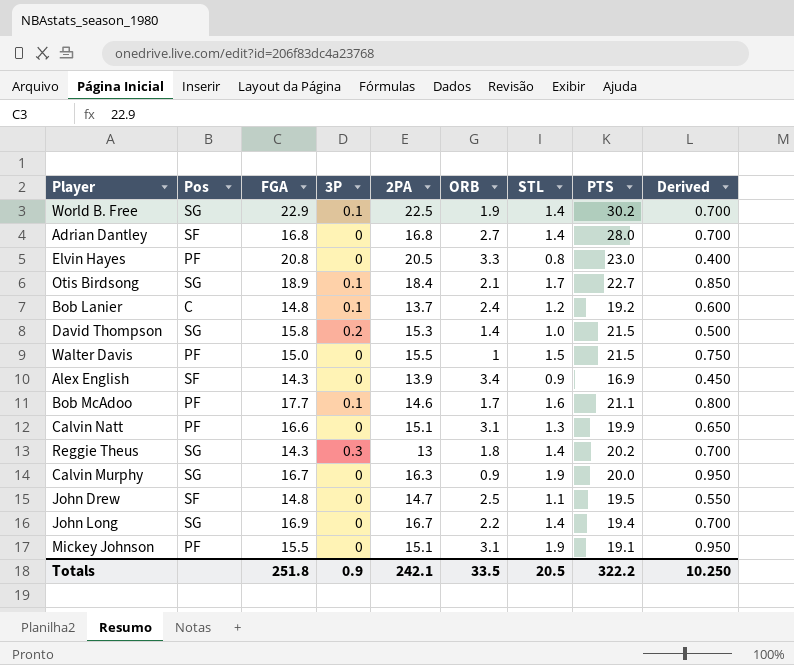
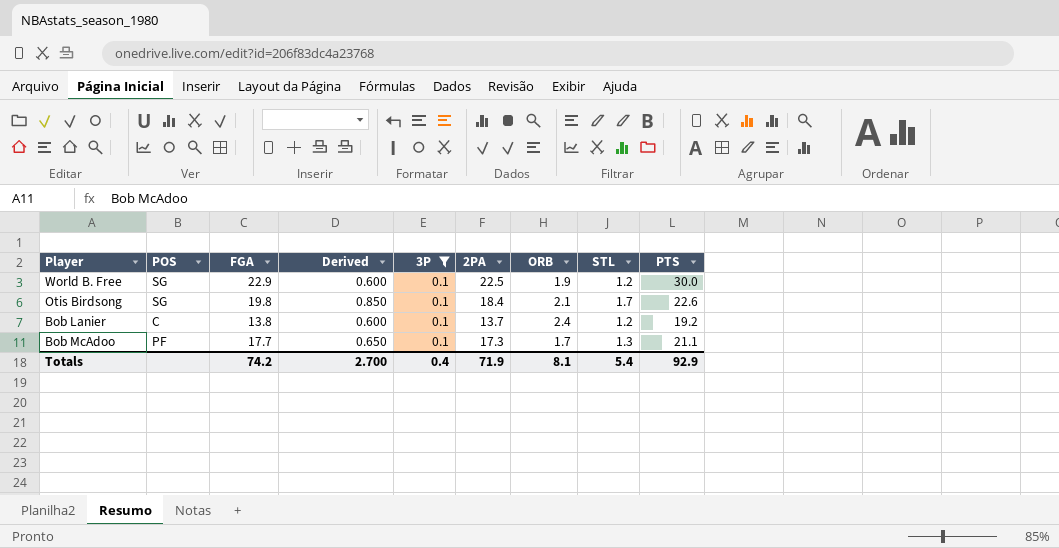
filter: none -> 3P = 0.1
column name: Pos -> POS
column Derived | position: 9 -> 4
World B. Free | Derived: 0.700 -> 0.600
World B. Free | STL: 1.4 -> 1.2
World B. Free | PTS: 30.2 -> 30.0
Otis Birdsong | FGA: 18.9 -> 19.8
Otis Birdsong | PTS: 22.7 -> 22.6
Bob Lanier | FGA: 14.8 -> 13.8
Bob McAdoo | Derived: 0.800 -> 0.650
Bob McAdoo | 2PA: 14.6 -> 17.3
Bob McAdoo | STL: 1.6 -> 1.3
Totals | FGA: 251.8 -> 74.2
Totals | Derived: 10.250 -> 2.700
Totals | 3P: 0.9 -> 0.4
Totals | 2PA: 242.1 -> 71.9
Totals | ORB: 33.5 -> 8.1
Totals | STL: 20.5 -> 5.4
Totals | PTS: 322.2 -> 92.9

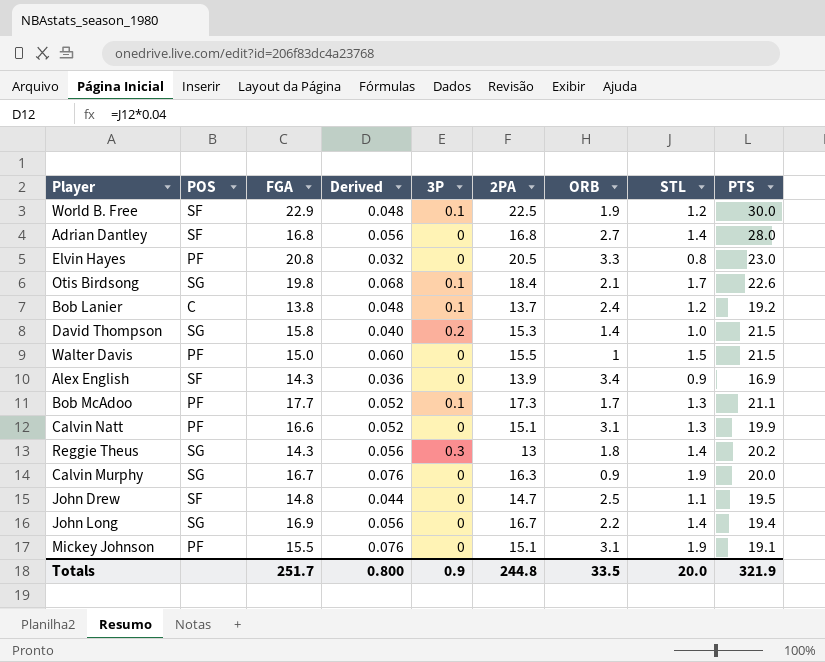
filter: 3P = 0.1 -> none
column Derived | formula: [STL] * 0.5 -> [STL] * 0.04
World B. Free | POS: SG -> SF
Totals | FGA: 74.2 -> 251.7
Totals | Derived: 2.700 -> 0.800
Totals | 3P: 0.4 -> 0.9
Totals | 2PA: 71.9 -> 244.8
Totals | ORB: 8.1 -> 33.5
Totals | STL: 5.4 -> 20.0
Totals | PTS: 92.9 -> 321.9

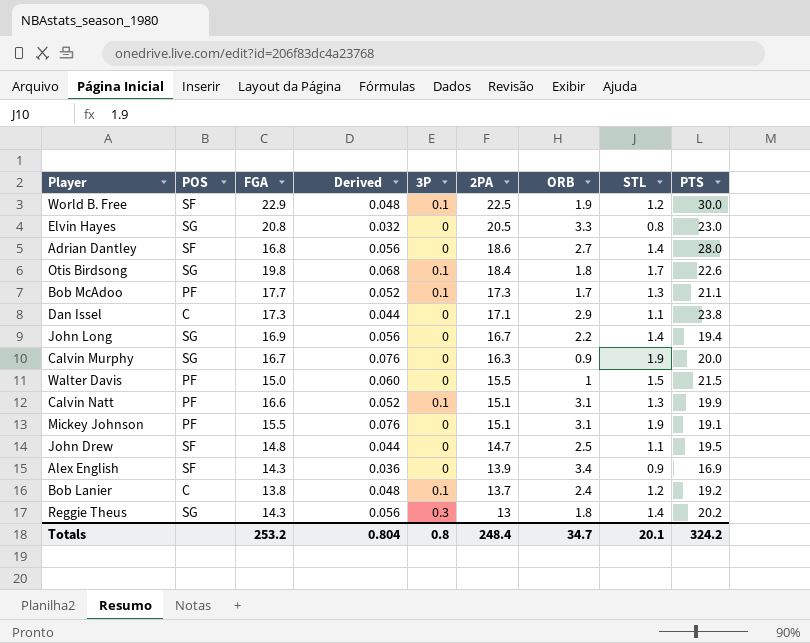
row order: none -> 2PA descending
row David Thompson: SG | 15.8 | 0.040 | 0.2 | 15.3 | 1.4 | 1.0 | 21.5 -> none
Elvin Hayes | POS: PF -> SG
Adrian Dantley | 2PA: 16.8 -> 18.6
Otis Birdsong | ORB: 2.1 -> 1.8
row Dan Issel: none -> C | 17.3 | 0.044 | 0 | 17.1 | 2.9 | 1.1 | 23.8
Calvin Natt | 3P: 0 -> 0.1
Totals | FGA: 251.7 -> 253.2
Totals | Derived: 0.800 -> 0.804
Totals | 3P: 0.9 -> 0.8
Totals | 2PA: 244.8 -> 248.4
Totals | ORB: 33.5 -> 34.7
Totals | STL: 20.0 -> 20.1
Totals | PTS: 321.9 -> 324.2

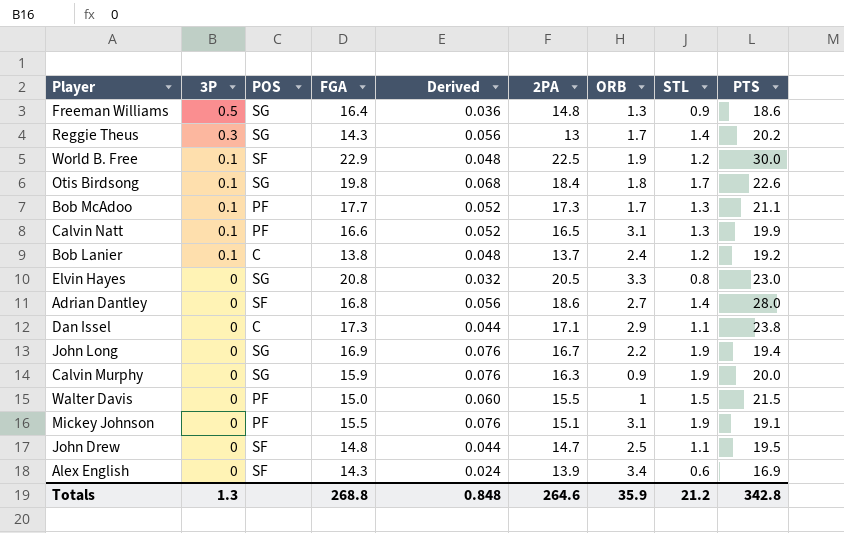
row order: 2PA descending -> 3P descending
column 3P | position: 5 -> 2
row Freeman Williams: none -> 0.5 | SG | 16.4 | 0.036 | 14.8 | 1.3 | 0.9 | 18.6
Reggie Theus | ORB: 1.8 -> 1.7
Calvin Natt | 2PA: 15.1 -> 16.5
John Long | Derived: 0.056 -> 0.076
John Long | STL: 1.4 -> 1.9
Calvin Murphy | FGA: 16.7 -> 15.9
Alex English | Derived: 0.036 -> 0.024
Alex English | STL: 0.9 -> 0.6
Totals | 3P: 0.8 -> 1.3
Totals | FGA: 253.2 -> 268.8
Totals | Derived: 0.804 -> 0.848
Totals | 2PA: 248.4 -> 264.6
Totals | ORB: 34.7 -> 35.9
Totals | STL: 20.1 -> 21.2
Totals | PTS: 324.2 -> 342.8

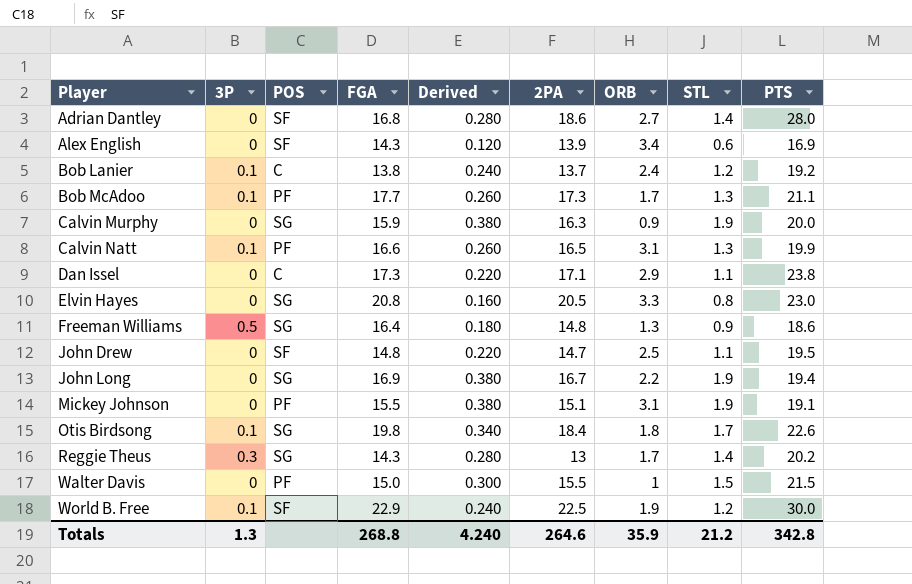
row order: 3P descending -> Player ascending
column Derived | formula: [STL] * 0.04 -> [STL] * 0.2
Totals | Derived: 0.848 -> 4.240

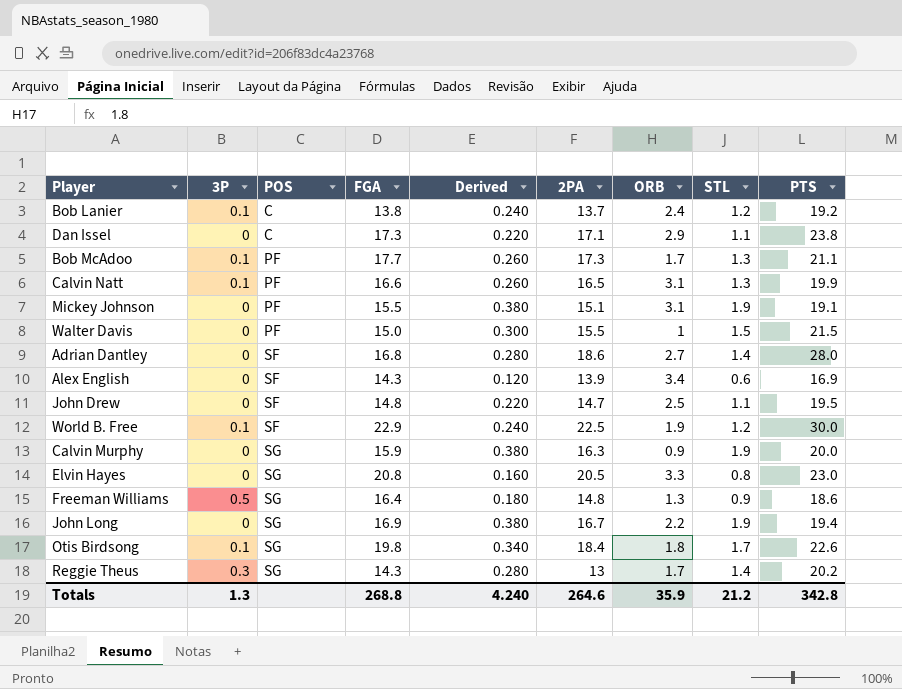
row order: Player ascending -> POS ascending

